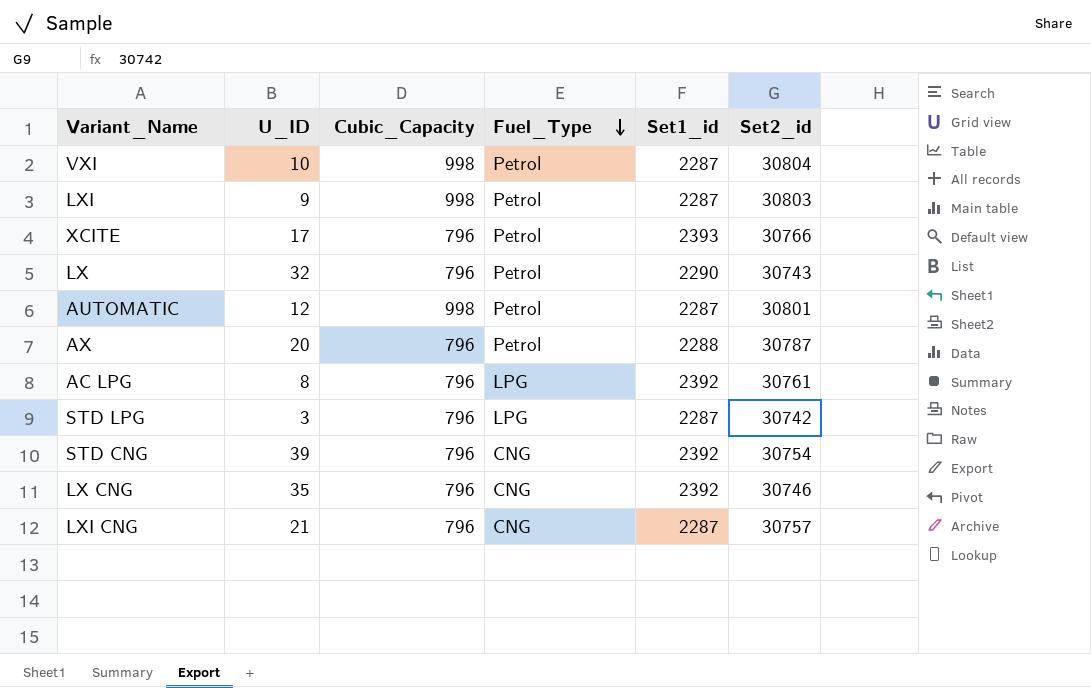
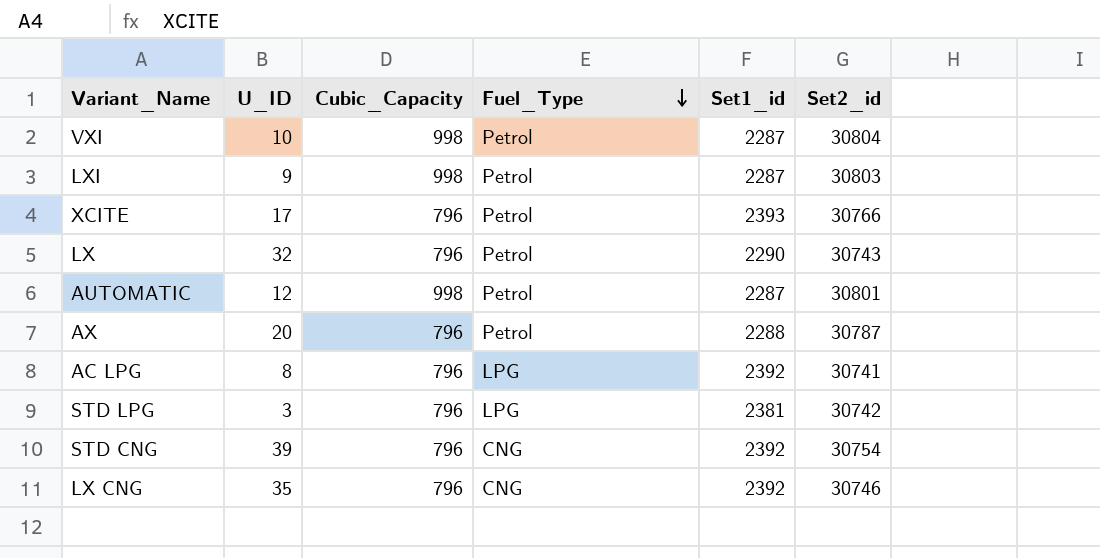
row LXI CNG: 21 | 796 | CNG | 2287 | 30757 -> none
AC LPG | Set2_id: 30761 -> 30741
STD LPG | Set1_id: 2287 -> 2381

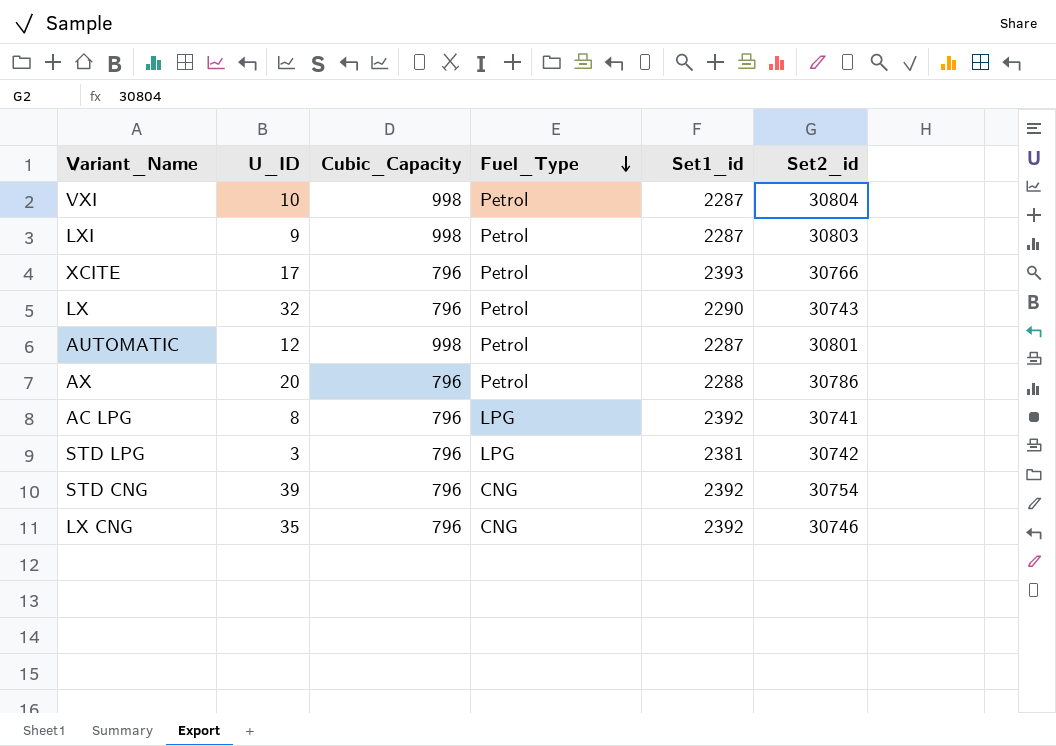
AX | Set2_id: 30787 -> 30786

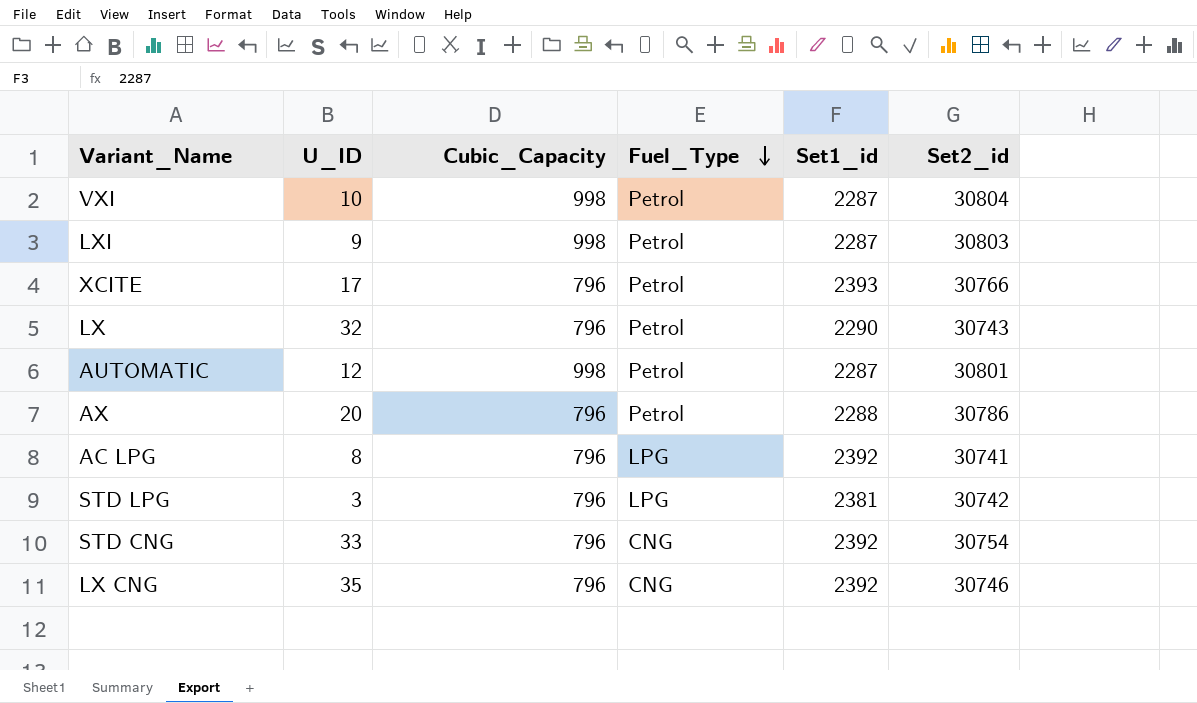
STD CNG | U_ID: 39 -> 33

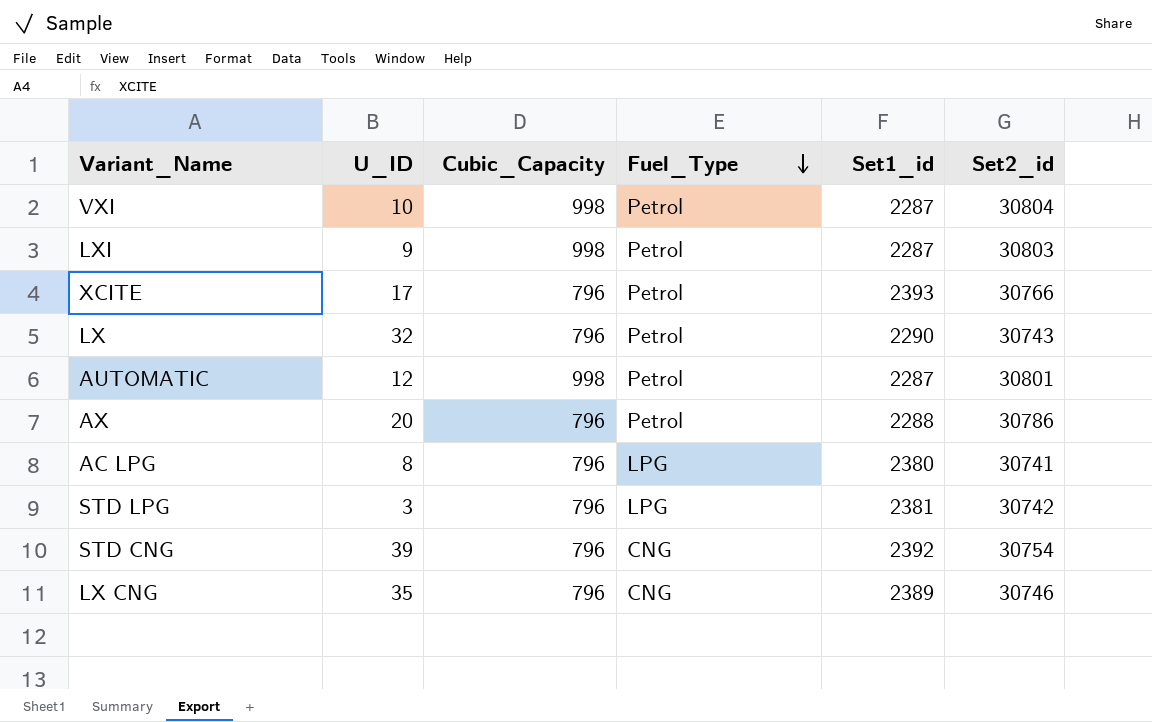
AC LPG | Set1_id: 2392 -> 2380
STD CNG | U_ID: 33 -> 39
LX CNG | Set1_id: 2392 -> 2389

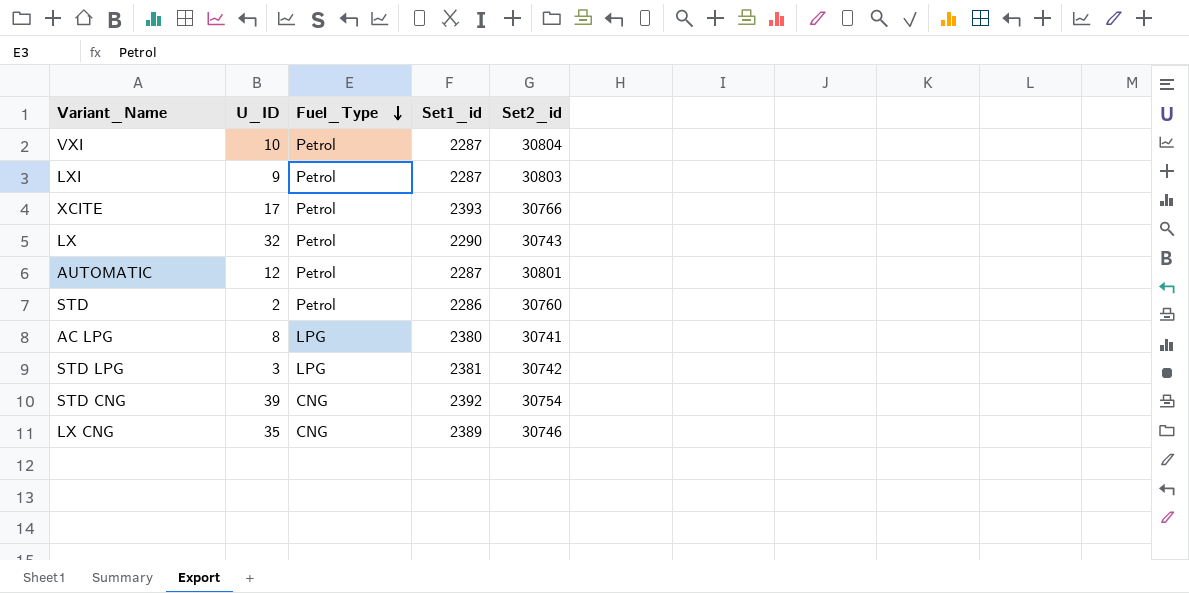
column Cubic_Capacity | position: 3 -> none
row AX: 20 | 796 | Petrol | 2288 | 30786 -> none
row STD: none -> 2 | Petrol | 2286 | 30760

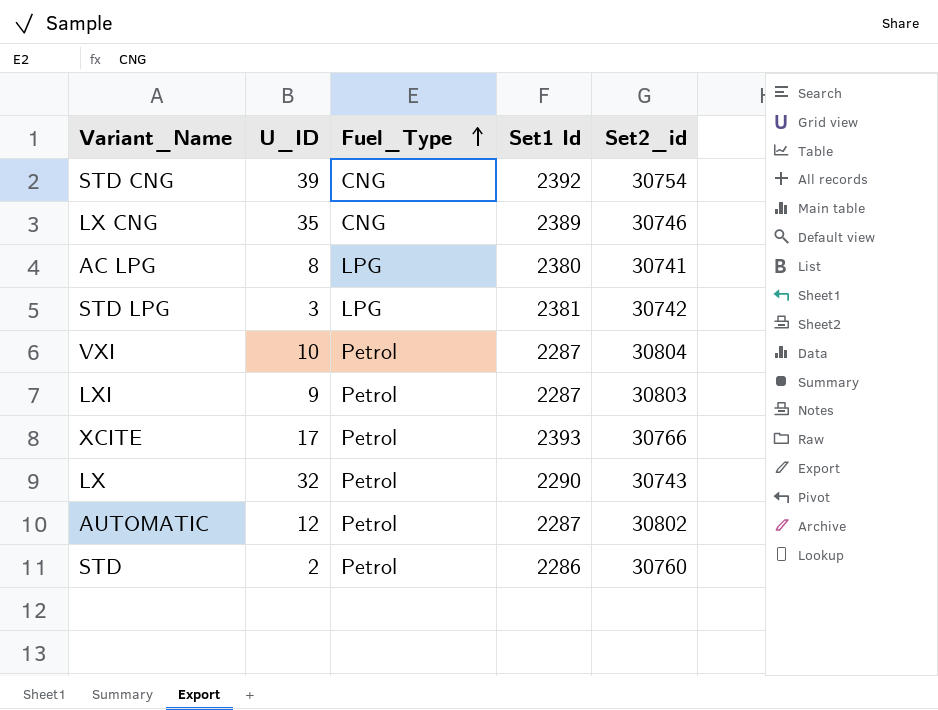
row order: Fuel_Type descending -> Fuel_Type ascending
column name: Set1_id -> Set1 Id
AUTOMATIC | Set2_id: 30801 -> 30802

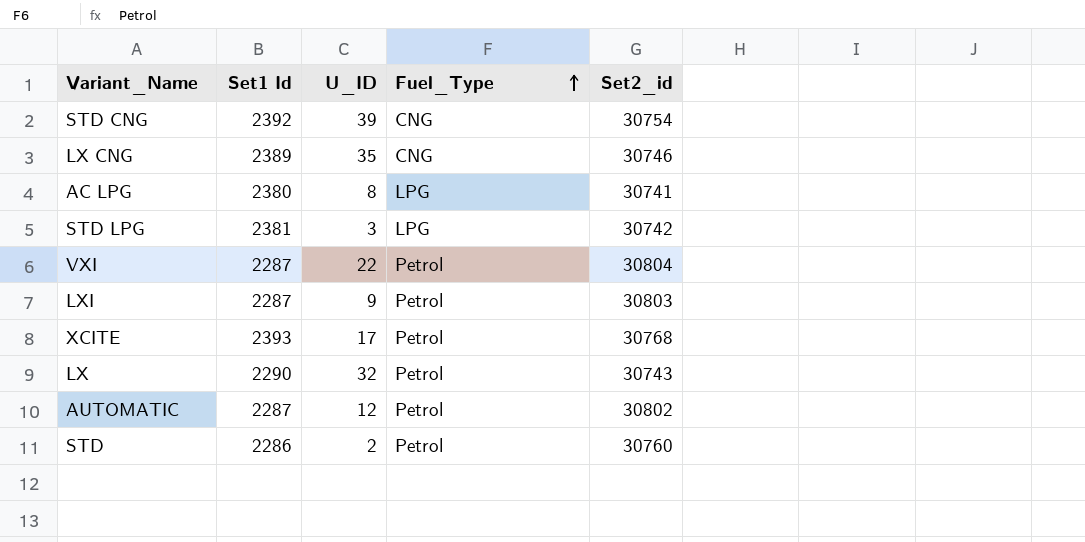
column Set1 Id | position: 4 -> 2
VXI | U_ID: 10 -> 22
XCITE | Set2_id: 30766 -> 30768

